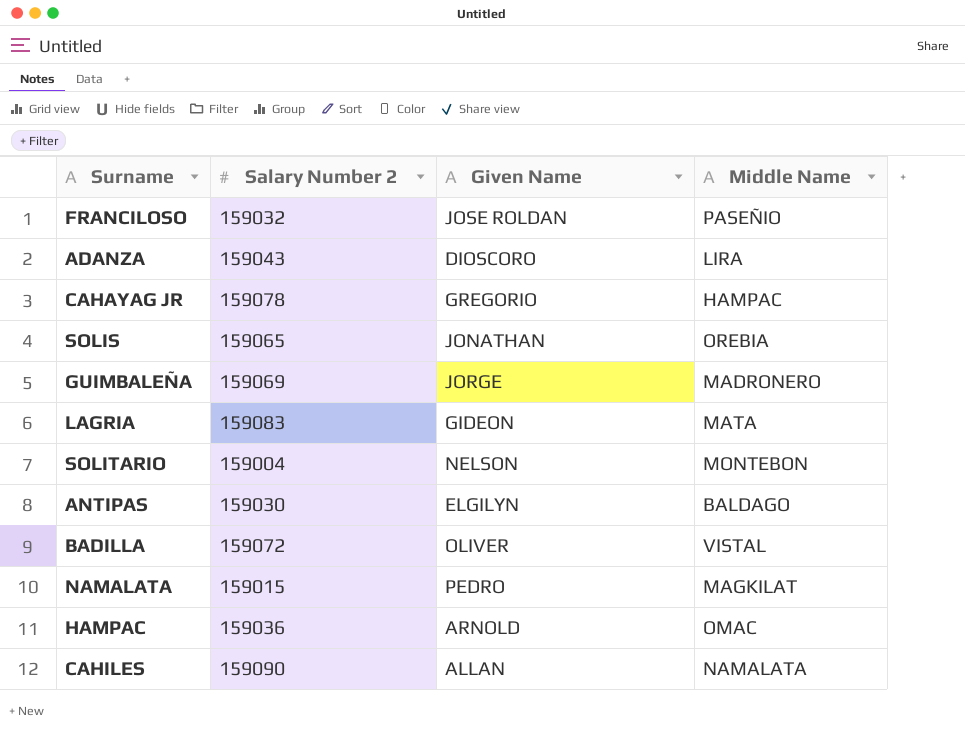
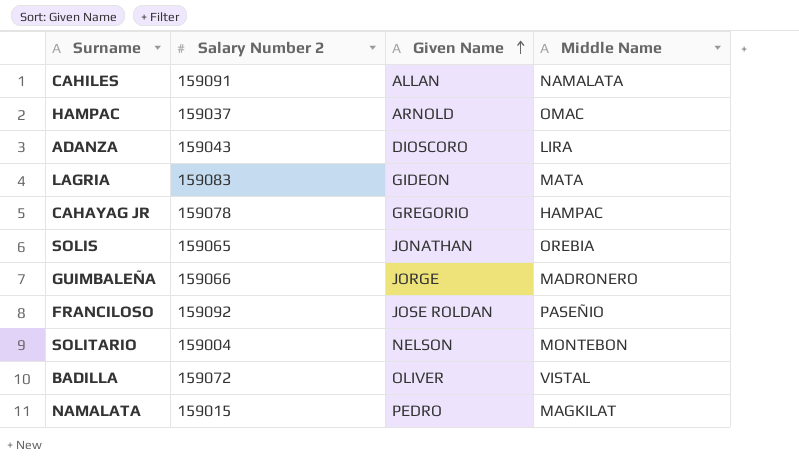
row order: none -> Given Name ascending
row ANTIPAS: 159030 | ELGILYN | BALDAGO -> none
CAHILES | Salary Number 2: 159090 -> 159091
HAMPAC | Salary Number 2: 159036 -> 159037
GUIMBALEÑA | Salary Number 2: 159069 -> 159066
FRANCILOSO | Salary Number 2: 159032 -> 159092

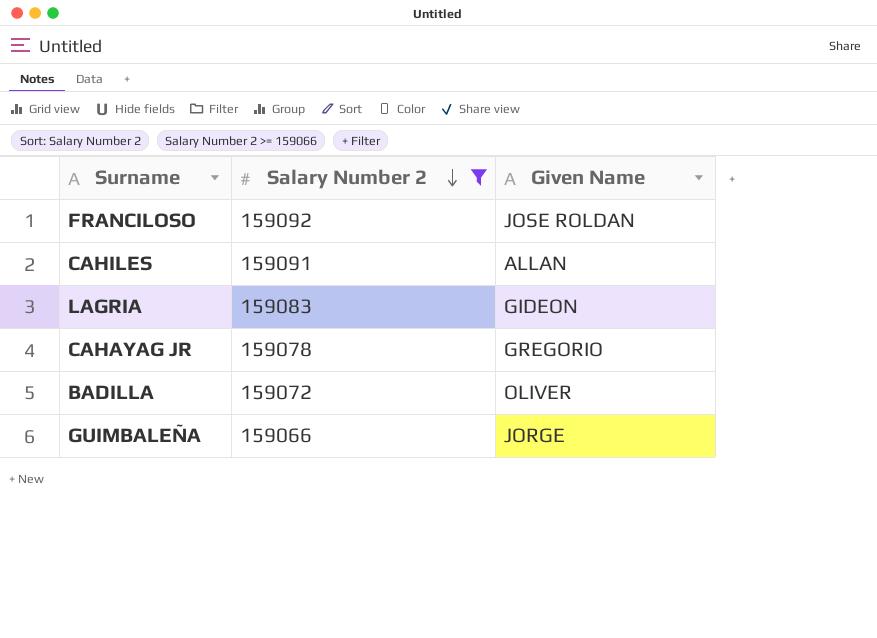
filter: none -> Salary Number 2 >= 159066
row order: Given Name ascending -> Salary Number 2 descending
column Middle Name | position: 4 -> none

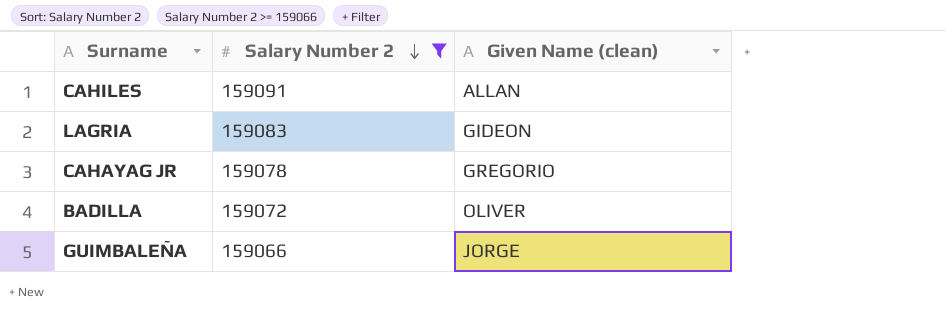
column name: Given Name -> Given Name (clean)
row FRANCILOSO: 159092 | JOSE ROLDAN -> none

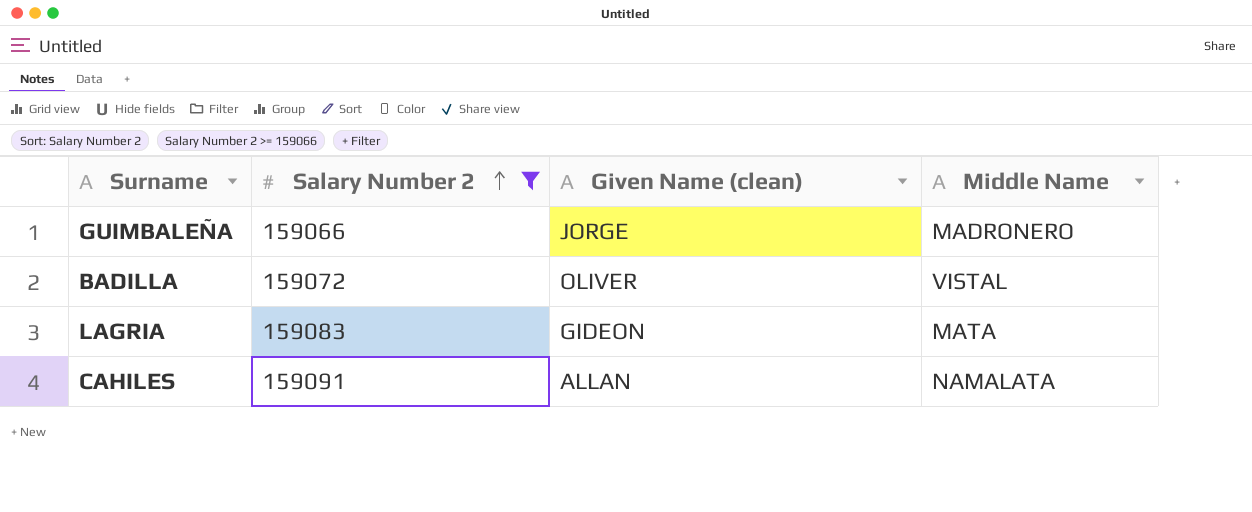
row order: Salary Number 2 descending -> Salary Number 2 ascending
column Middle Name | position: none -> 4
row CAHAYAG JR: 159078 | GREGORIO -> none

